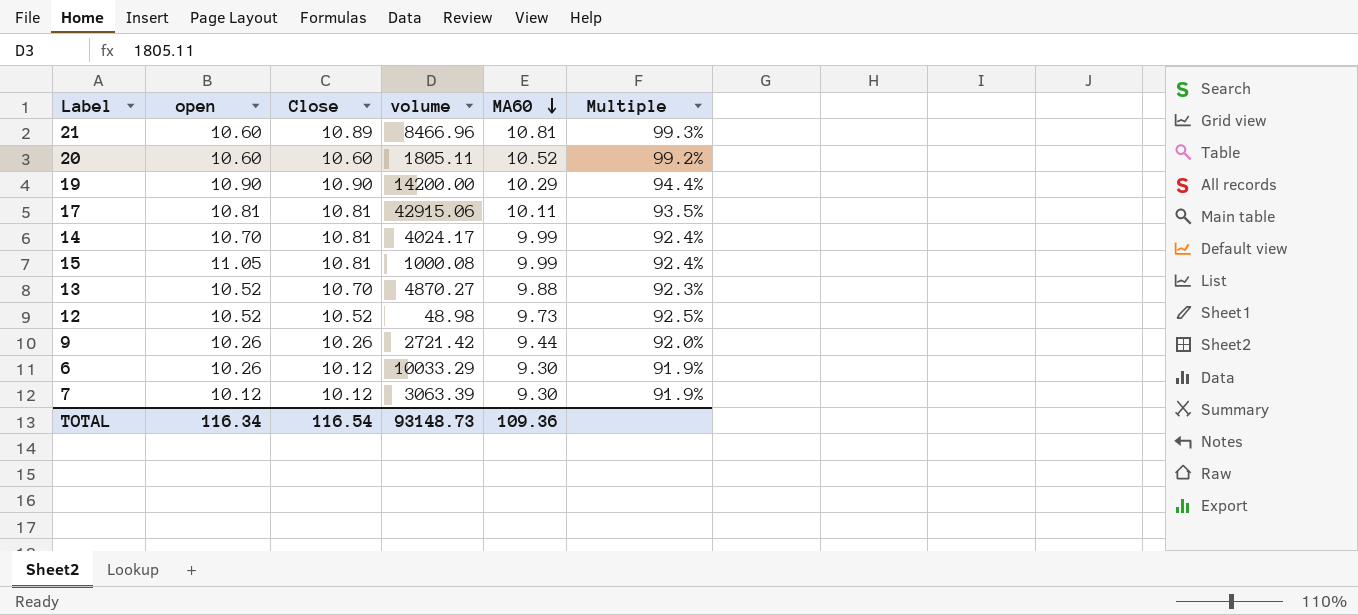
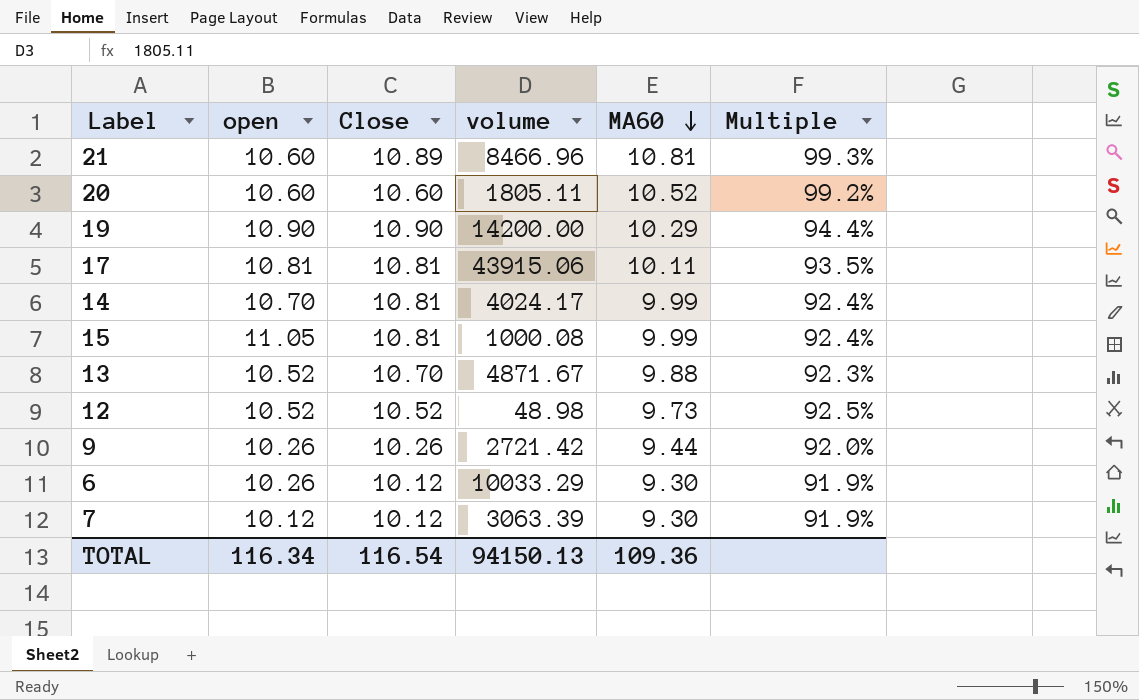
17 | volume: 42915.06 -> 43915.06
13 | volume: 4870.27 -> 4871.67
TOTAL | volume: 93148.73 -> 94150.13

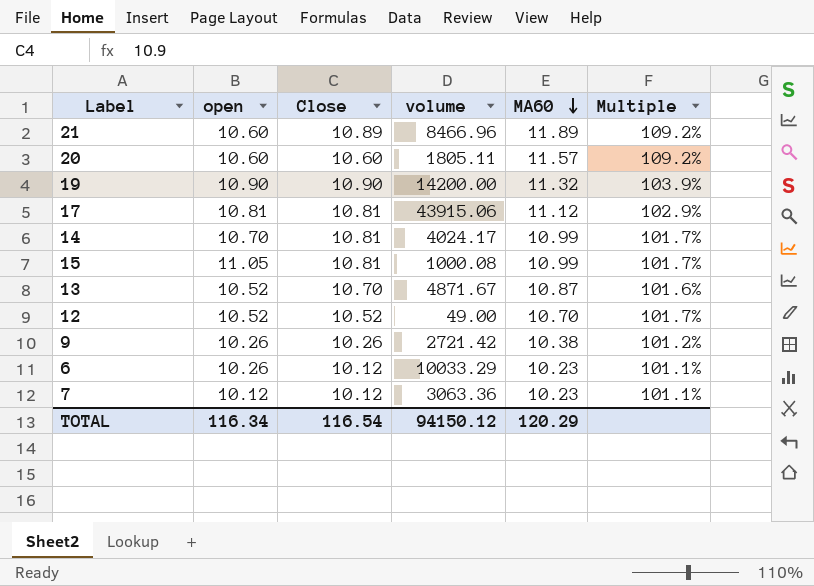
21 | MA60: 10.81 -> 11.89
21 | Multiple: 99.3% -> 109.2%
20 | MA60: 10.52 -> 11.57
20 | Multiple: 99.2% -> 109.2%
19 | MA60: 10.29 -> 11.32
19 | Multiple: 94.4% -> 103.9%
17 | MA60: 10.11 -> 11.12
17 | Multiple: 93.5% -> 102.9%
14 | MA60: 9.99 -> 10.99
14 | Multiple: 92.4% -> 101.7%
15 | MA60: 9.99 -> 10.99
15 | Multiple: 92.4% -> 101.7%
13 | MA60: 9.88 -> 10.87
13 | Multiple: 92.3% -> 101.6%
12 | volume: 48.98 -> 49.00
12 | MA60: 9.73 -> 10.70
12 | Multiple: 92.5% -> 101.7%
9 | MA60: 9.44 -> 10.38
9 | Multiple: 92.0% -> 101.2%
6 | MA60: 9.30 -> 10.23
6 | Multiple: 91.9% -> 101.1%
7 | volume: 3063.39 -> 3063.36
7 | MA60: 9.30 -> 10.23
7 | Multiple: 91.9% -> 101.1%
TOTAL | volume: 94150.13 -> 94150.12
TOTAL | MA60: 109.36 -> 120.29

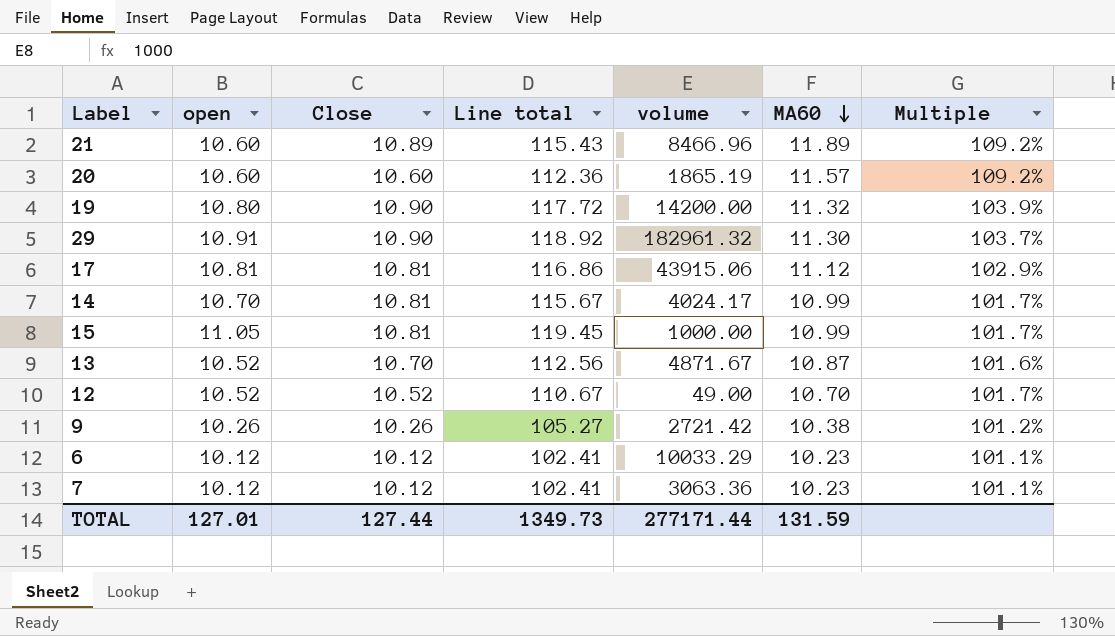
column Line total | formula: none -> [open] * [Close]
20 | volume: 1805.11 -> 1865.19
19 | open: 10.90 -> 10.80
row 29: none -> 10.91 | 10.90 | 118.92 | 182961.32 | 11.30 | 103.7%
15 | volume: 1000.08 -> 1000.00
6 | open: 10.26 -> 10.12
TOTAL | open: 116.34 -> 127.01
TOTAL | Close: 116.54 -> 127.44
TOTAL | volume: 94150.12 -> 277171.44
TOTAL | MA60: 120.29 -> 131.59

